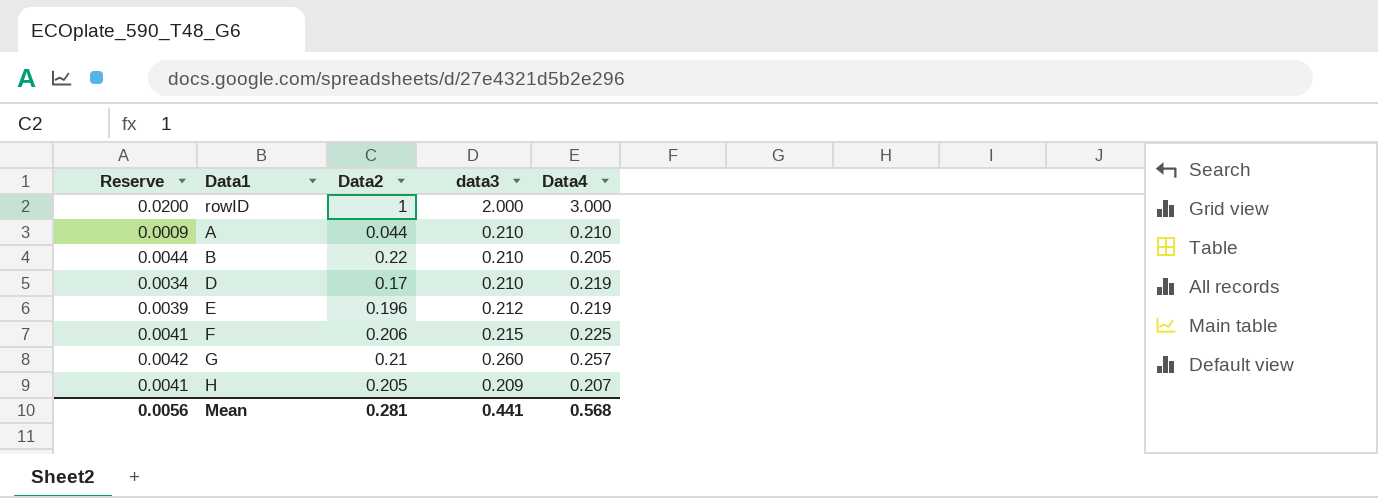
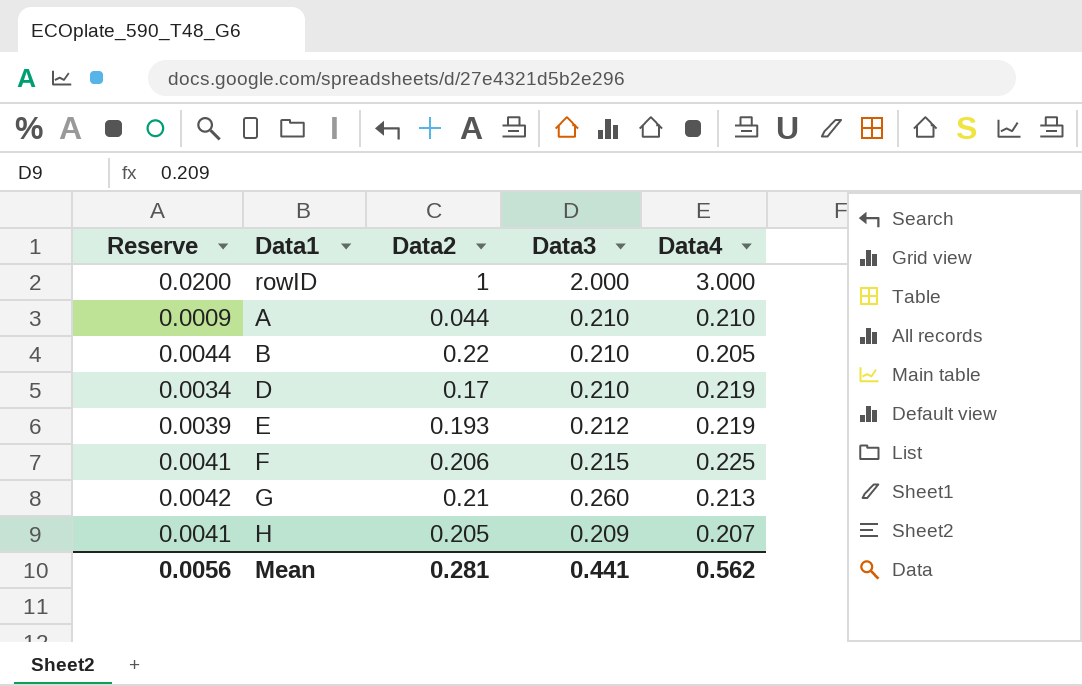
column name: data3 -> Data3
E | Data2: 0.196 -> 0.193
G | Data4: 0.257 -> 0.213
Mean | Data4: 0.568 -> 0.562

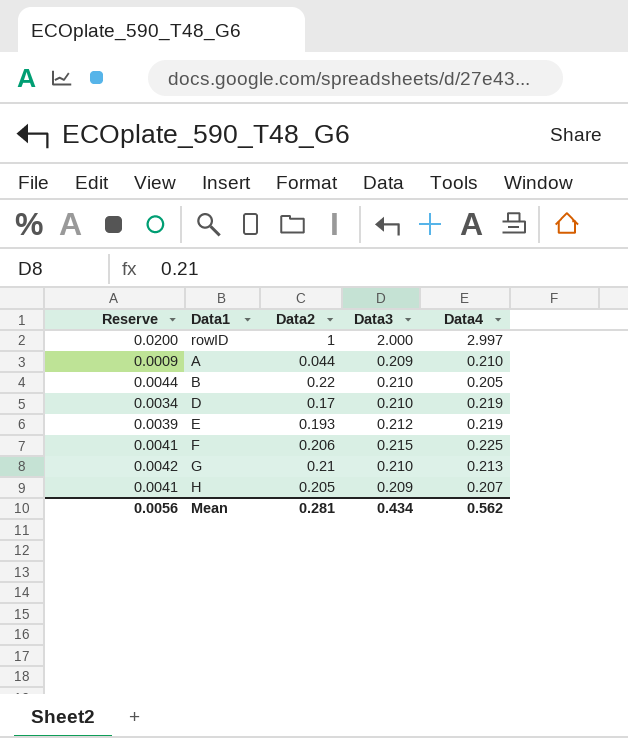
rowID | Data4: 3.000 -> 2.997
A | Data3: 0.210 -> 0.209
G | Data3: 0.260 -> 0.210
Mean | Data3: 0.441 -> 0.434

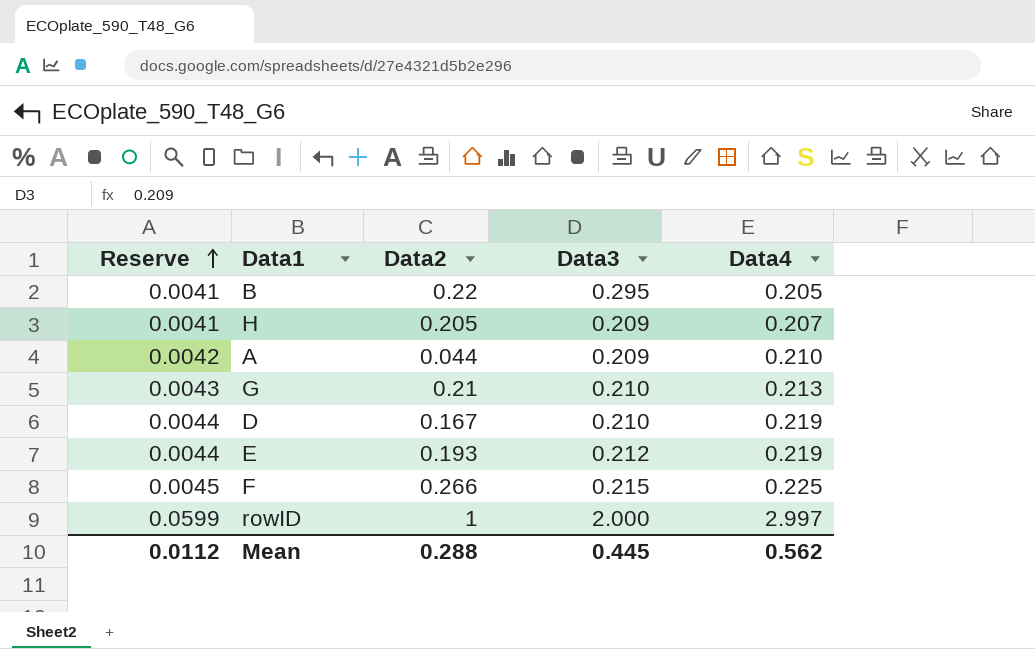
row order: none -> Reserve ascending
column Reserve | formula: [Data2] * 0.02 -> [Data4] * 0.02
B | Data3: 0.210 -> 0.295
D | Data2: 0.17 -> 0.167
F | Data2: 0.206 -> 0.266
Mean | Reserve: 0.0056 -> 0.0112
Mean | Data2: 0.281 -> 0.288
Mean | Data3: 0.434 -> 0.445

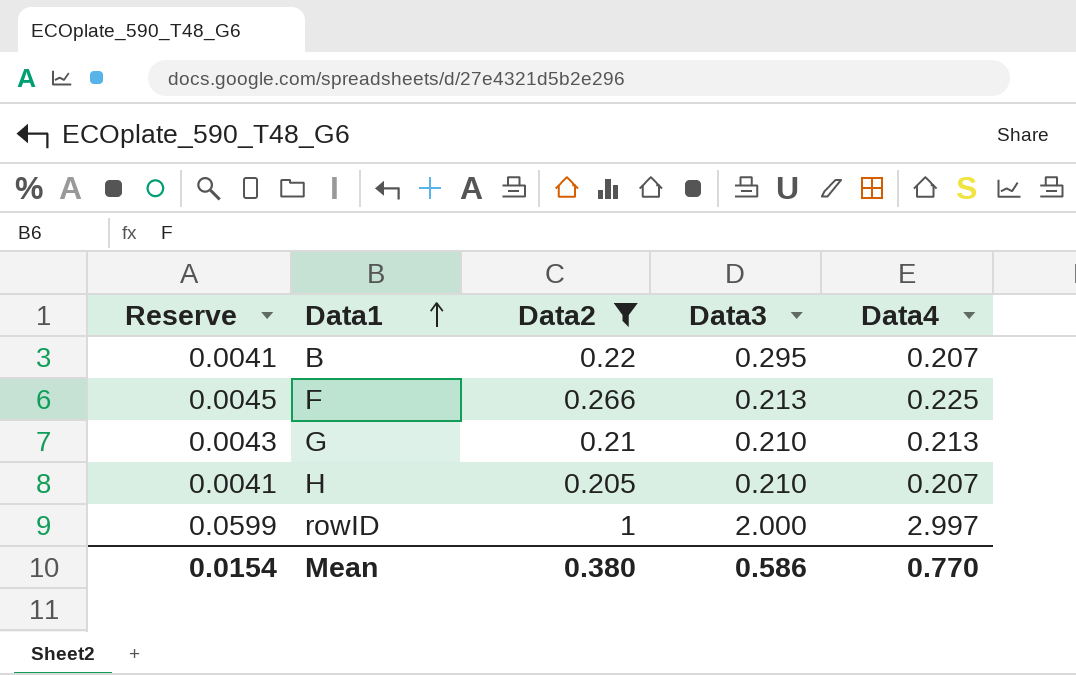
filter: none -> Data2 >= 0.205
row order: Reserve ascending -> Data1 ascending
B | Data4: 0.205 -> 0.207
F | Data3: 0.215 -> 0.213
H | Data3: 0.209 -> 0.210
Mean | Reserve: 0.0112 -> 0.0154
Mean | Data2: 0.288 -> 0.380
Mean | Data3: 0.445 -> 0.586
Mean | Data4: 0.562 -> 0.770

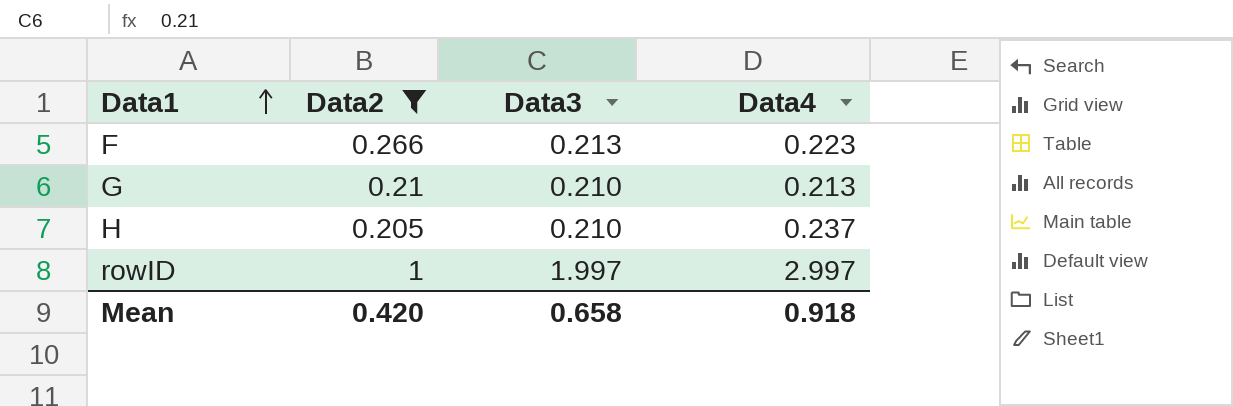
column Reserve | formula: [Data4] * 0.02 -> none
row B: 0.0041 | 0.22 | 0.295 | 0.207 -> none
F | Data4: 0.225 -> 0.223
H | Data4: 0.207 -> 0.237
rowID | Data3: 2.000 -> 1.997
Mean | Data2: 0.380 -> 0.420
Mean | Data3: 0.586 -> 0.658
Mean | Data4: 0.770 -> 0.918

